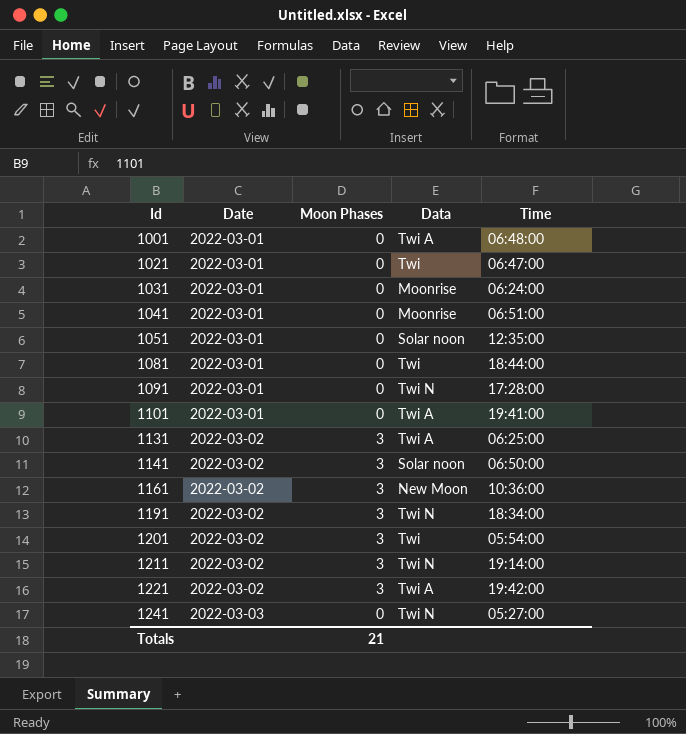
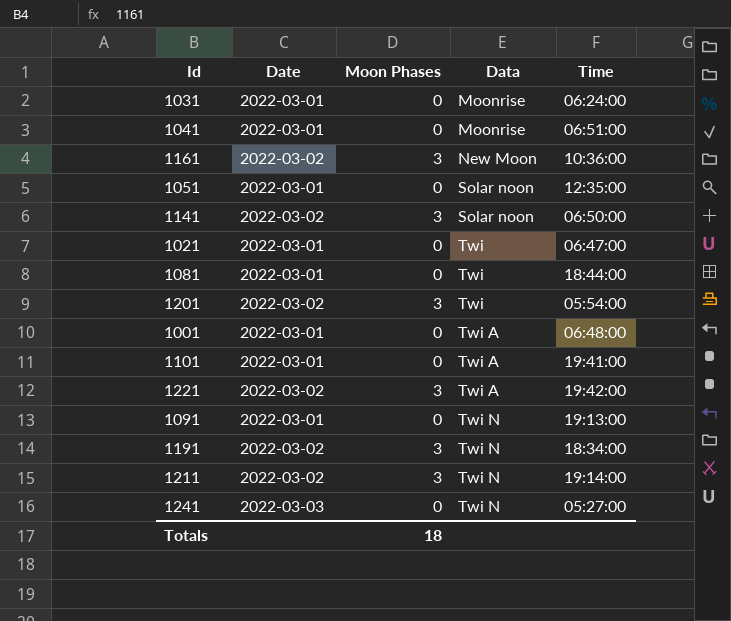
row order: Id ascending -> Data ascending
row 1131: 2022-03-02 | 3 | Twi A | 06:25:00 -> none
1091 | Time: 17:28:00 -> 19:13:00
Totals | Moon Phases: 21 -> 18

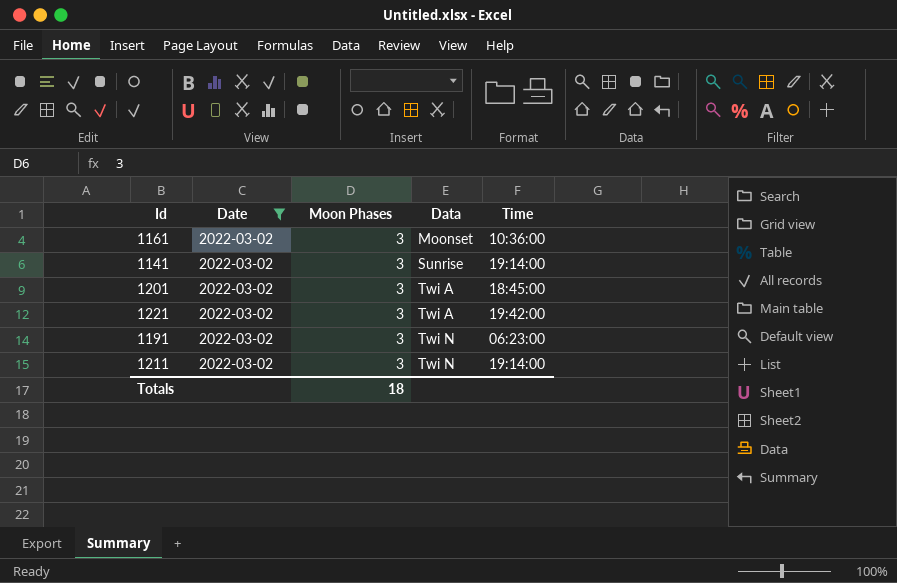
filter: none -> Date = 2022-03-02
1161 | Data: New Moon -> Moonset
1141 | Data: Solar noon -> Sunrise
1141 | Time: 06:50:00 -> 19:14:00
1201 | Data: Twi -> Twi A
1201 | Time: 05:54:00 -> 18:45:00
1191 | Time: 18:34:00 -> 06:23:00

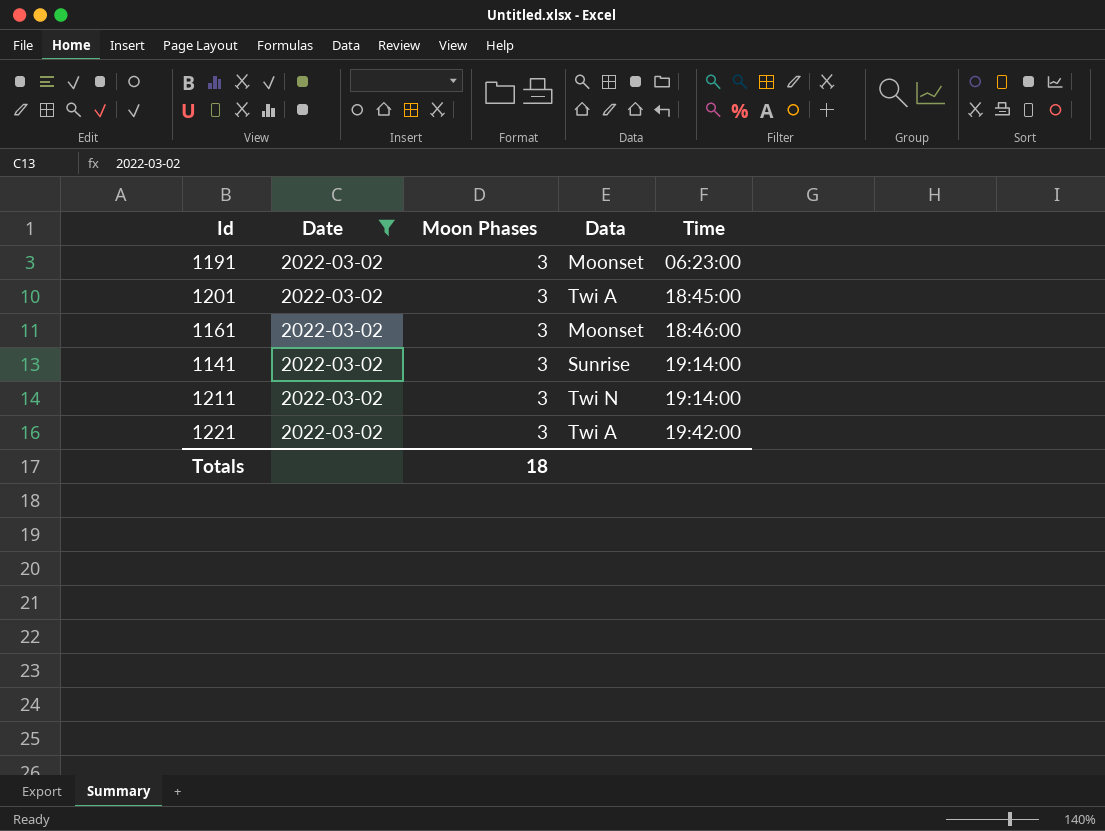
row order: Data ascending -> Time ascending
1191 | Data: Twi N -> Moonset
1161 | Time: 10:36:00 -> 18:46:00

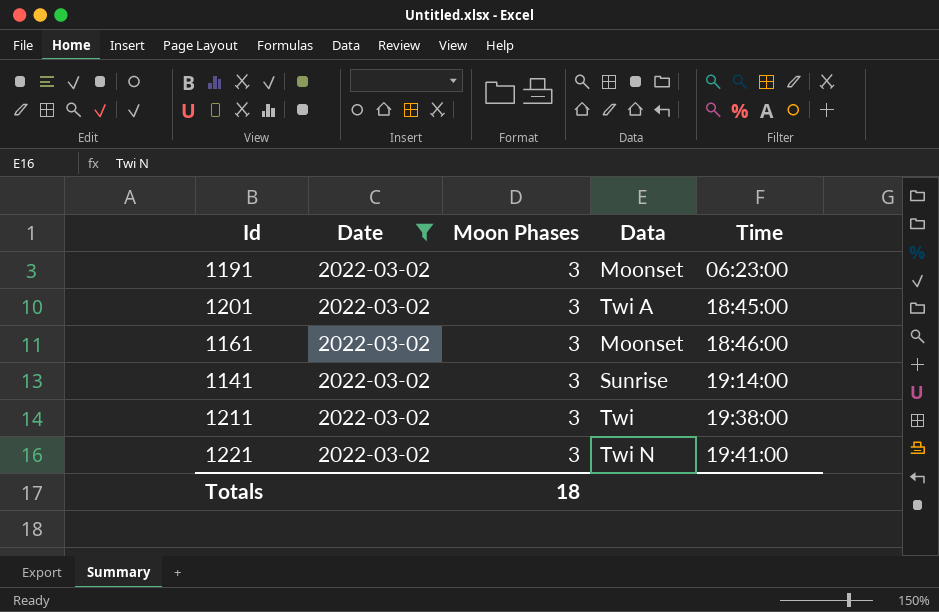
1211 | Data: Twi N -> Twi
1211 | Time: 19:14:00 -> 19:38:00
1221 | Data: Twi A -> Twi N
1221 | Time: 19:42:00 -> 19:41:00

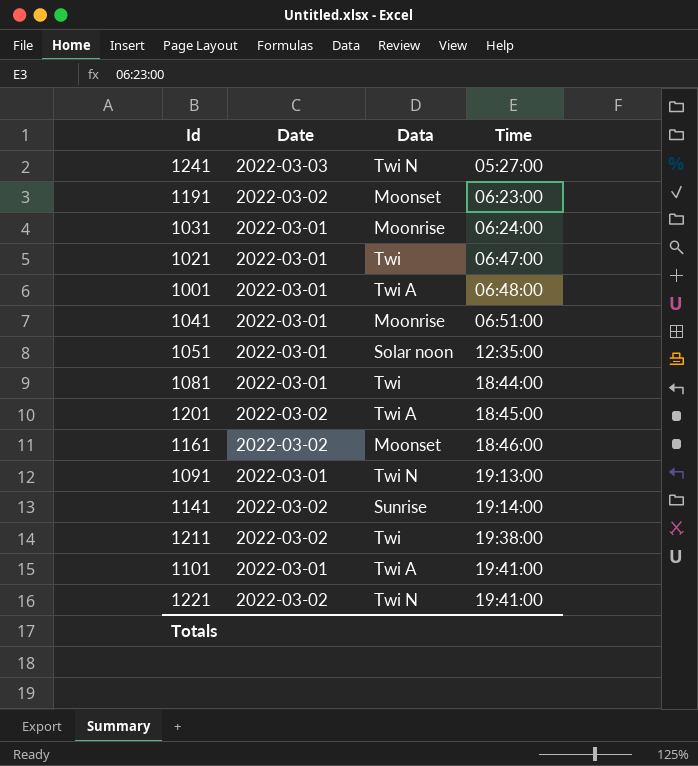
filter: Date = 2022-03-02 -> none
column Moon Phases | position: 3 -> none

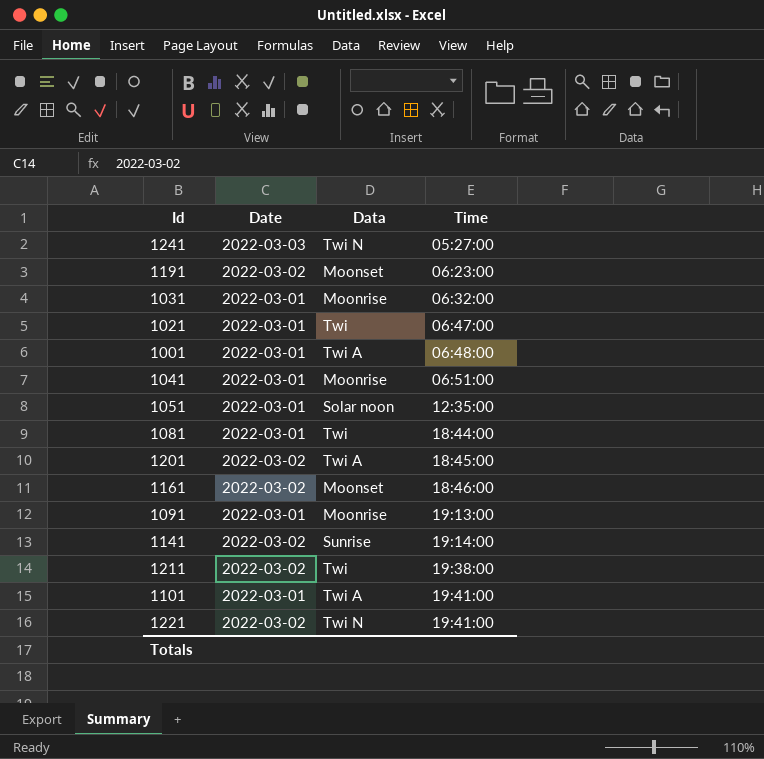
1031 | Time: 06:24:00 -> 06:32:00
1091 | Data: Twi N -> Moonrise

